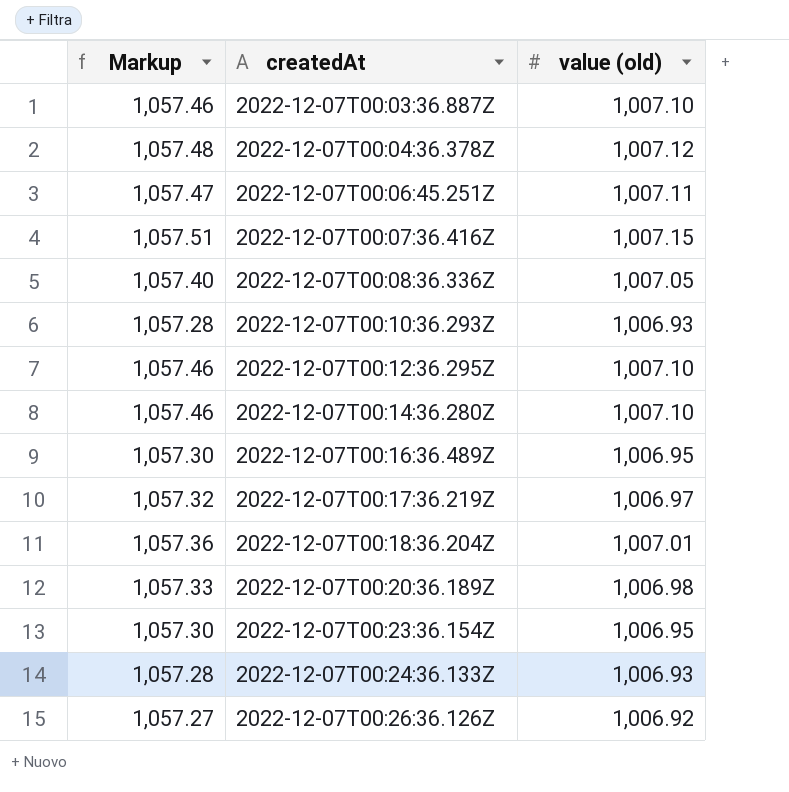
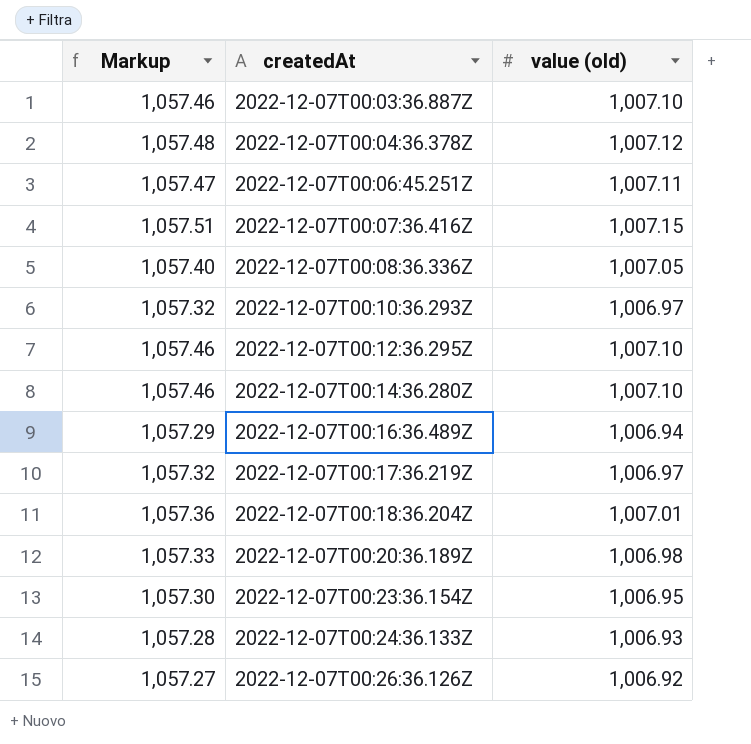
2022-12-07T00:10:36.293Z | Markup: 1,057.28 -> 1,057.32
2022-12-07T00:10:36.293Z | value (old): 1,006.93 -> 1,006.97
2022-12-07T00:16:36.489Z | Markup: 1,057.30 -> 1,057.29
2022-12-07T00:16:36.489Z | value (old): 1,006.95 -> 1,006.94

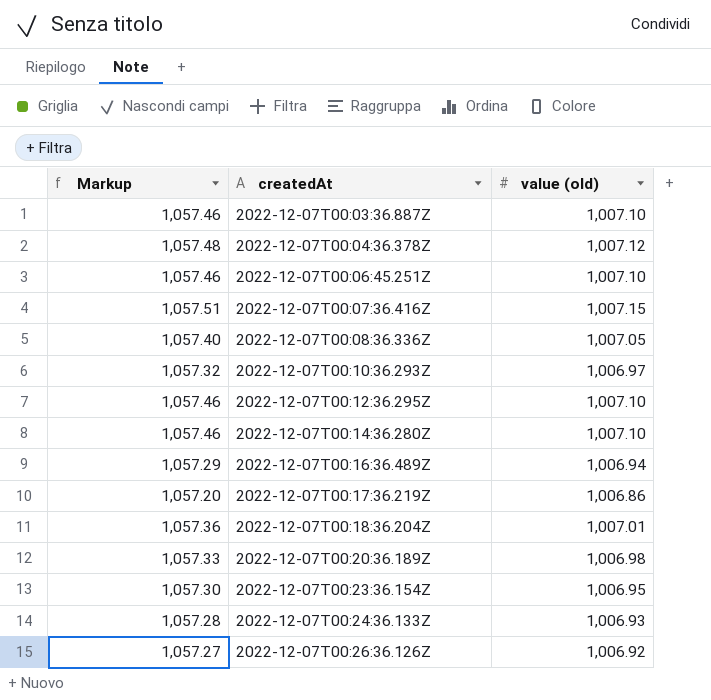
2022-12-07T00:06:45.251Z | Markup: 1,057.47 -> 1,057.46
2022-12-07T00:06:45.251Z | value (old): 1,007.11 -> 1,007.10
2022-12-07T00:17:36.219Z | Markup: 1,057.32 -> 1,057.20
2022-12-07T00:17:36.219Z | value (old): 1,006.97 -> 1,006.86

